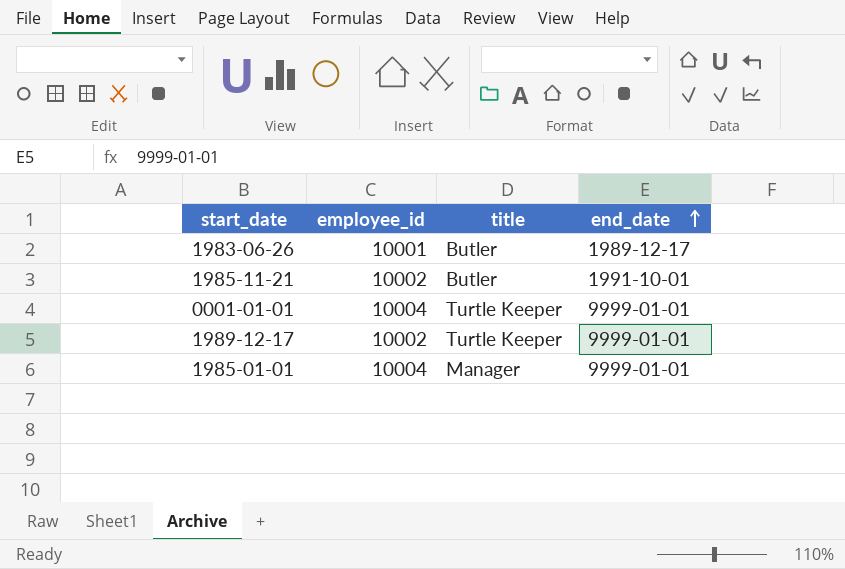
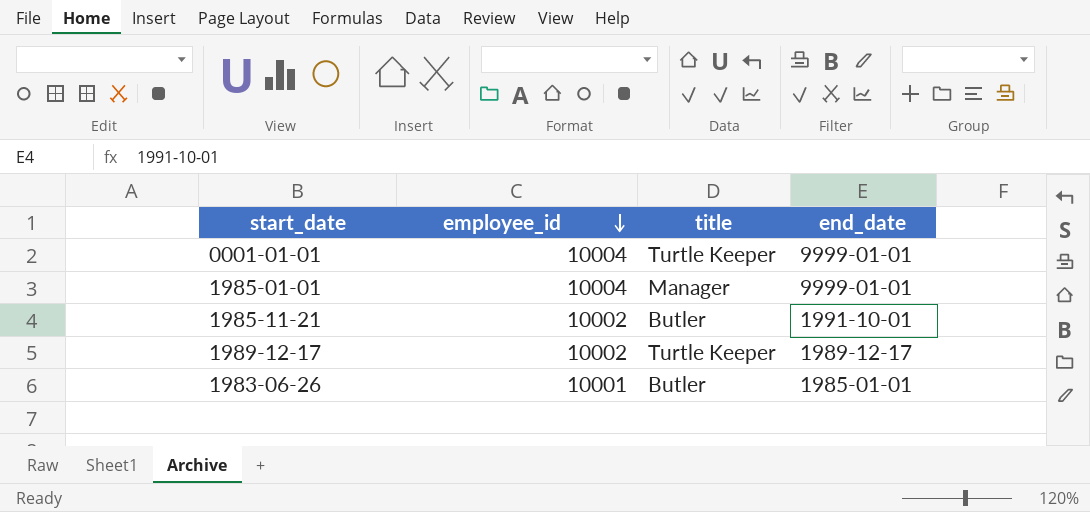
row order: end_date ascending -> employee_id descending
1989-12-17 | end_date: 9999-01-01 -> 1989-12-17
1983-06-26 | end_date: 1989-12-17 -> 1985-01-01

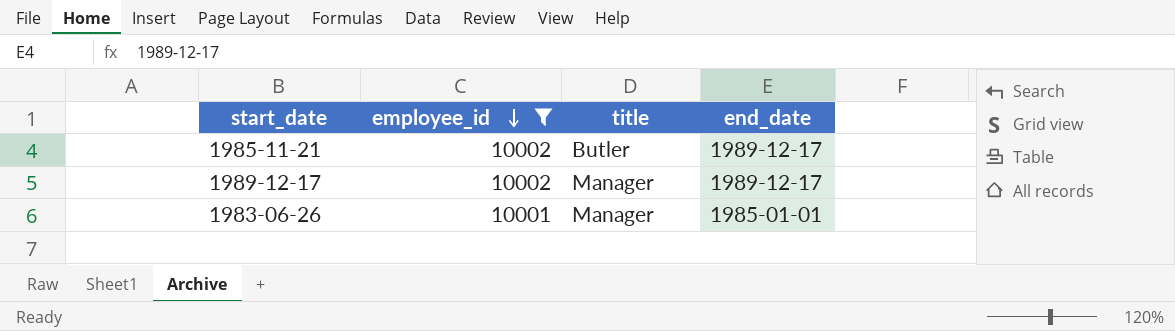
filter: none -> employee_id != 10004
1985-11-21 | end_date: 1991-10-01 -> 1989-12-17
1989-12-17 | title: Turtle Keeper -> Manager
1983-06-26 | title: Butler -> Manager

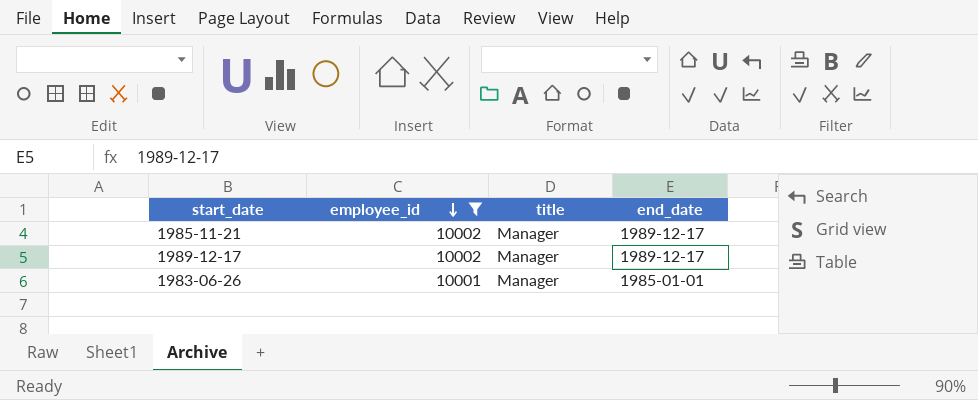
1985-11-21 | title: Butler -> Manager

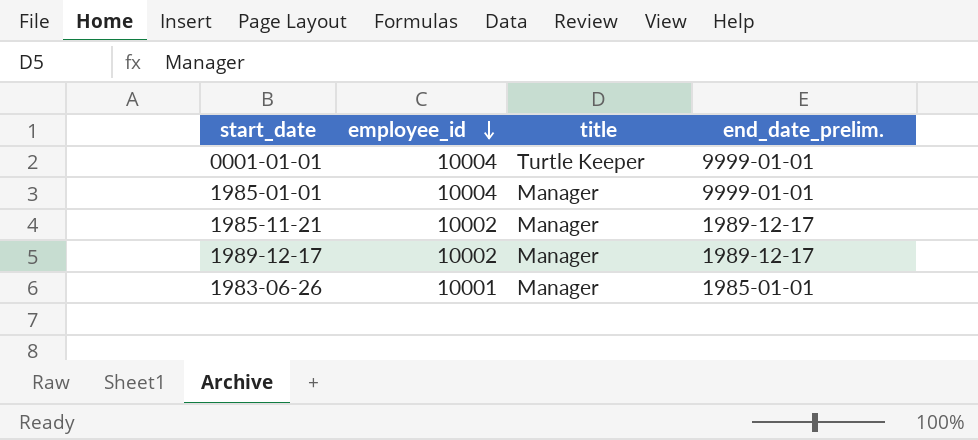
filter: employee_id != 10004 -> none
column name: end_date -> end_date_prelim.

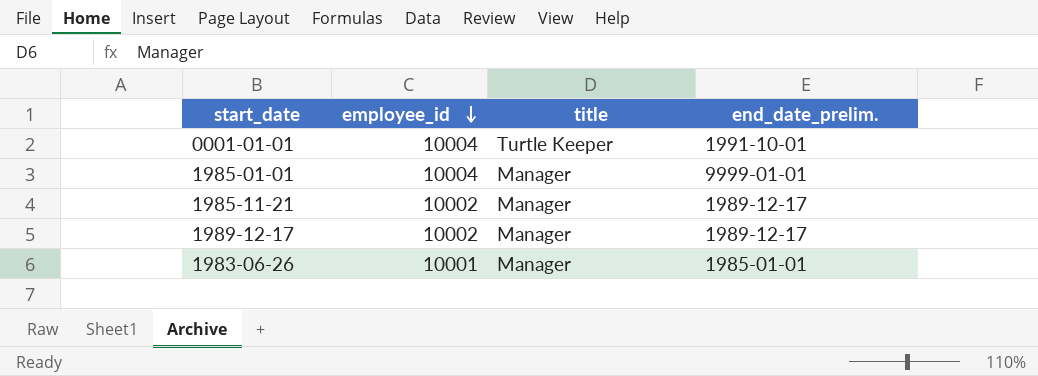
0001-01-01 | end_date_prelim.: 9999-01-01 -> 1991-10-01

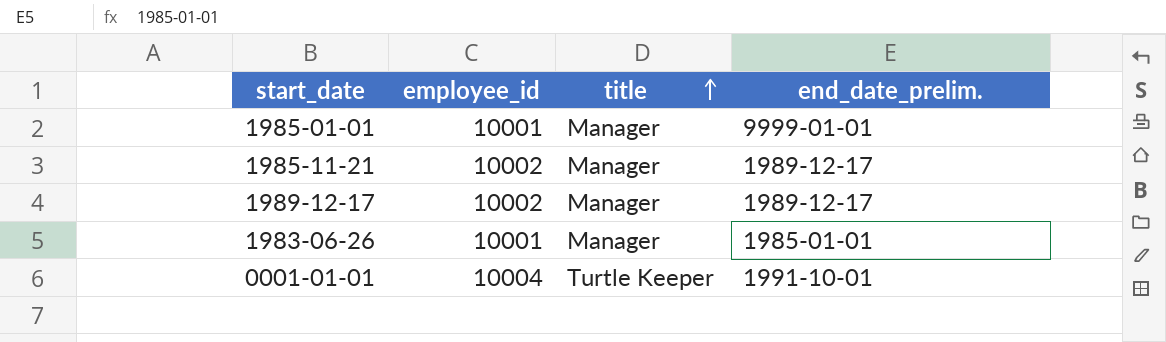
row order: employee_id descending -> title ascending
1985-01-01 | employee_id: 10004 -> 10001

